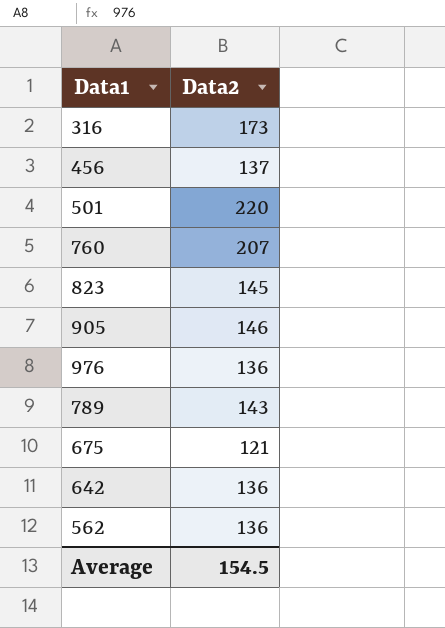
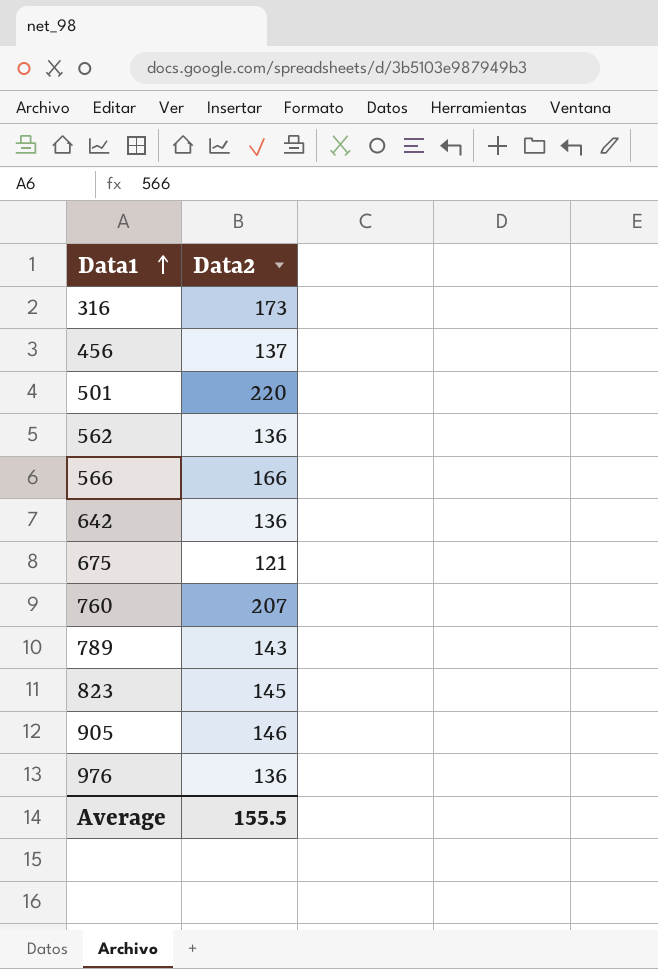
row order: none -> Data1 ascending
row 566: none -> 166
Average | Data2: 154.5 -> 155.5

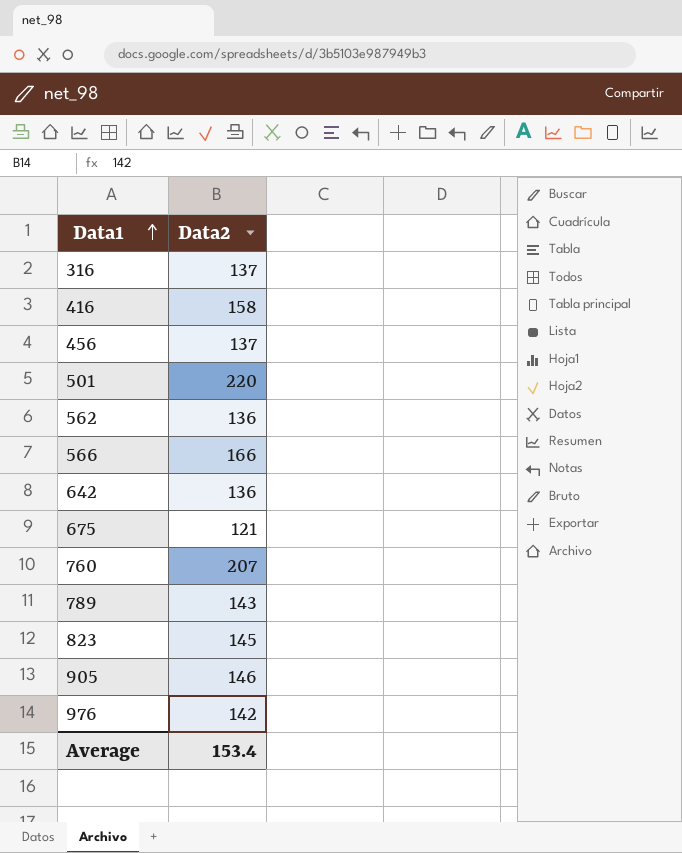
316 | Data2: 173 -> 137
row 416: none -> 158
976 | Data2: 136 -> 142
Average | Data2: 155.5 -> 153.4

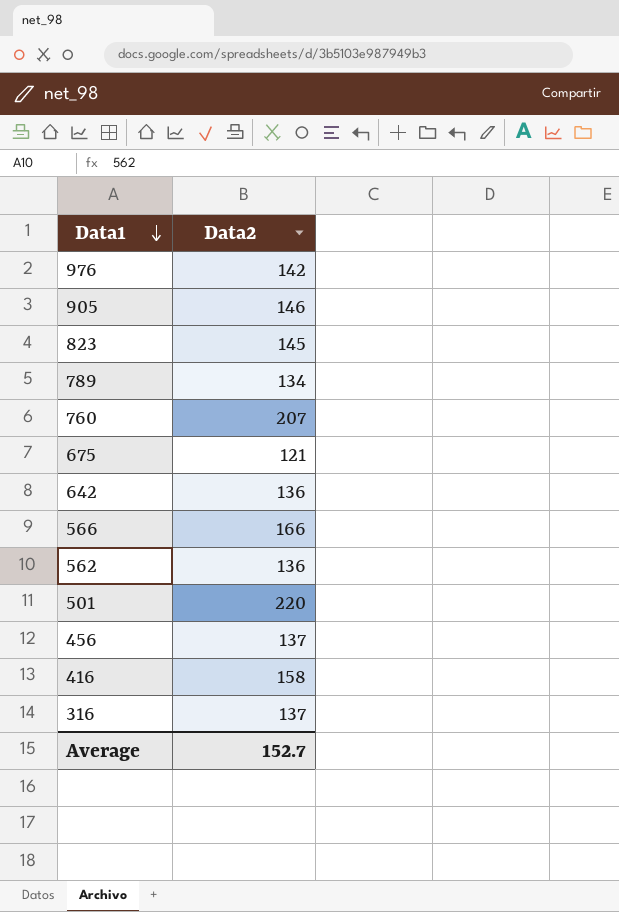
row order: Data1 ascending -> Data1 descending
789 | Data2: 143 -> 134
Average | Data2: 153.4 -> 152.7

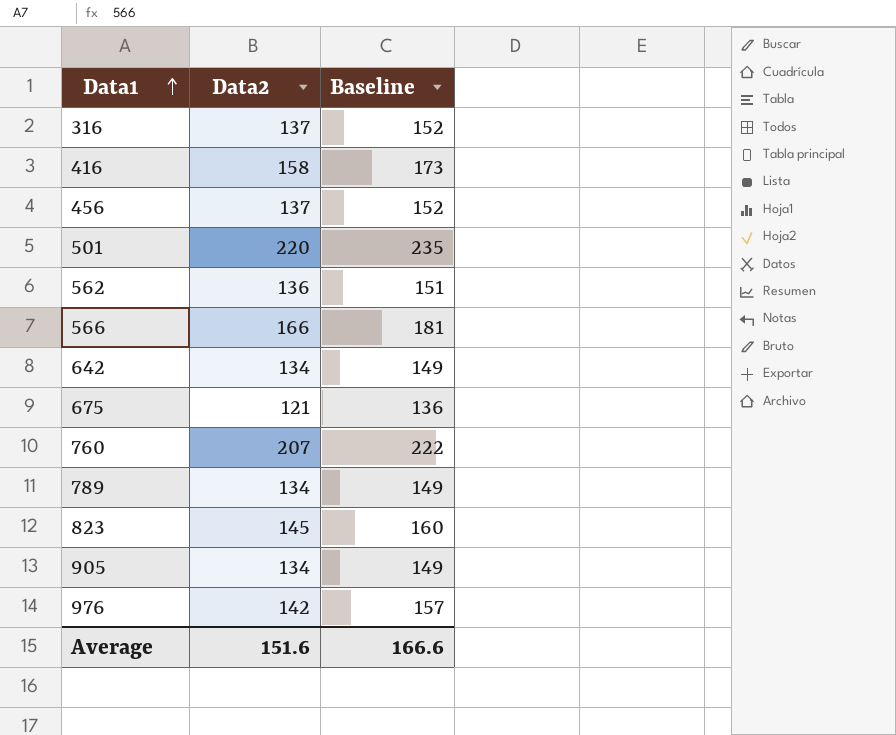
row order: Data1 descending -> Data1 ascending
column Baseline | formula: none -> [Data2] + 15
642 | Data2: 136 -> 134
905 | Data2: 146 -> 134
Average | Data2: 152.7 -> 151.6

